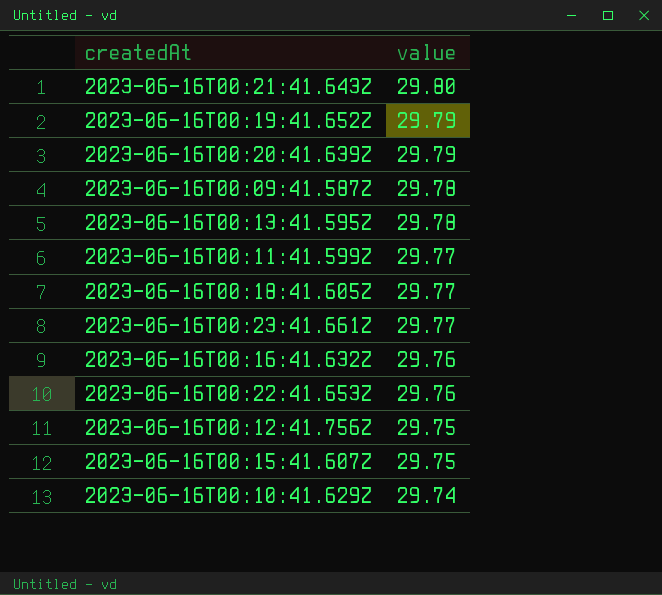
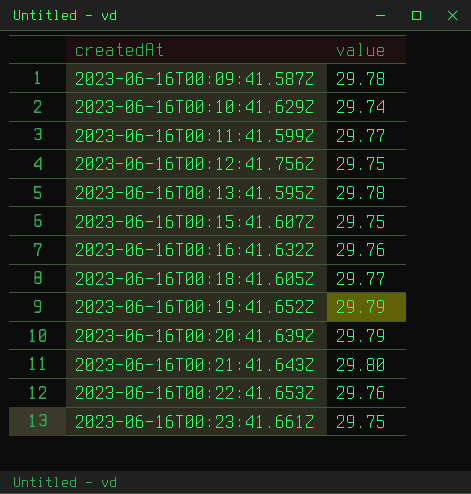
row order: value descending -> createdAt ascending
2023-06-16T00:23:41.661Z | value: 29.77 -> 29.75

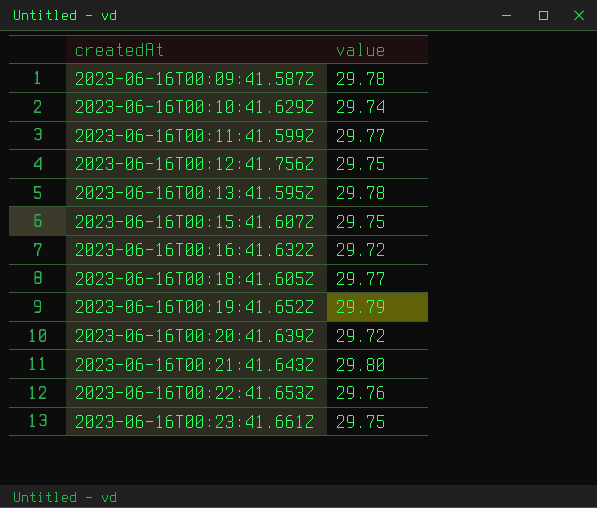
2023-06-16T00:16:41.632Z | value: 29.76 -> 29.72
2023-06-16T00:20:41.639Z | value: 29.79 -> 29.72

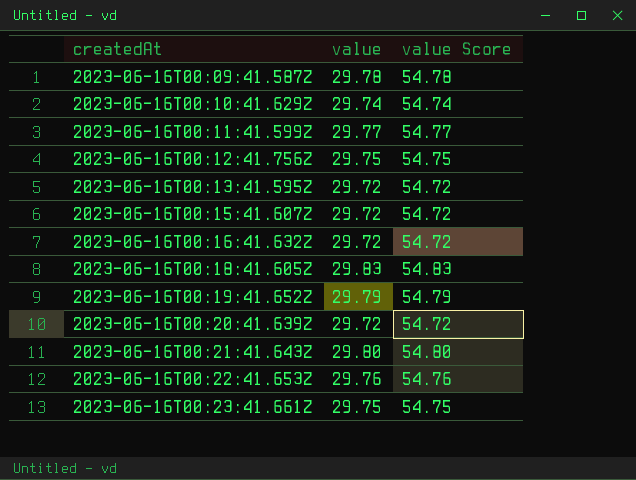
column value Score | formula: none -> [value] + 25
2023-06-16T00:13:41.595Z | value: 29.78 -> 29.72
2023-06-16T00:15:41.607Z | value: 29.75 -> 29.72
2023-06-16T00:18:41.605Z | value: 29.77 -> 29.83

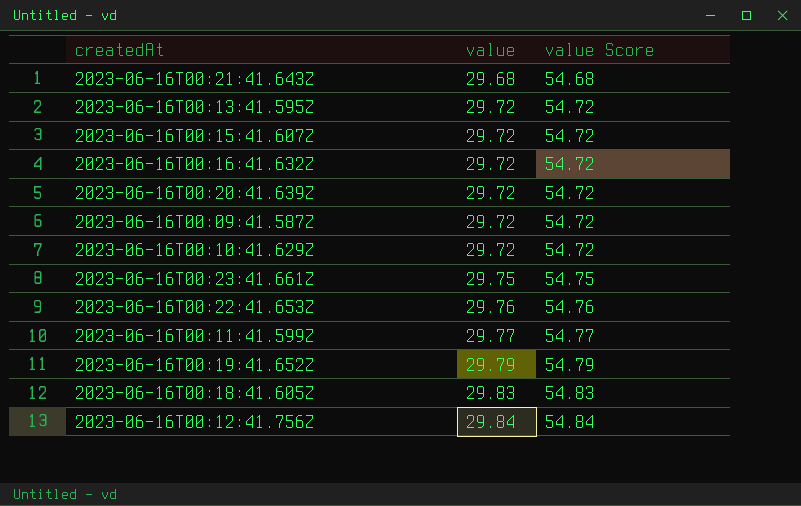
row order: createdAt ascending -> value ascending
2023-06-16T00:21:41.643Z | value: 29.80 -> 29.68
2023-06-16T00:21:41.643Z | value Score: 54.80 -> 54.68
2023-06-16T00:09:41.587Z | value: 29.78 -> 29.72
2023-06-16T00:09:41.587Z | value Score: 54.78 -> 54.72
2023-06-16T00:10:41.629Z | value: 29.74 -> 29.72
2023-06-16T00:10:41.629Z | value Score: 54.74 -> 54.72
2023-06-16T00:12:41.756Z | value: 29.75 -> 29.84
2023-06-16T00:12:41.756Z | value Score: 54.75 -> 54.84

